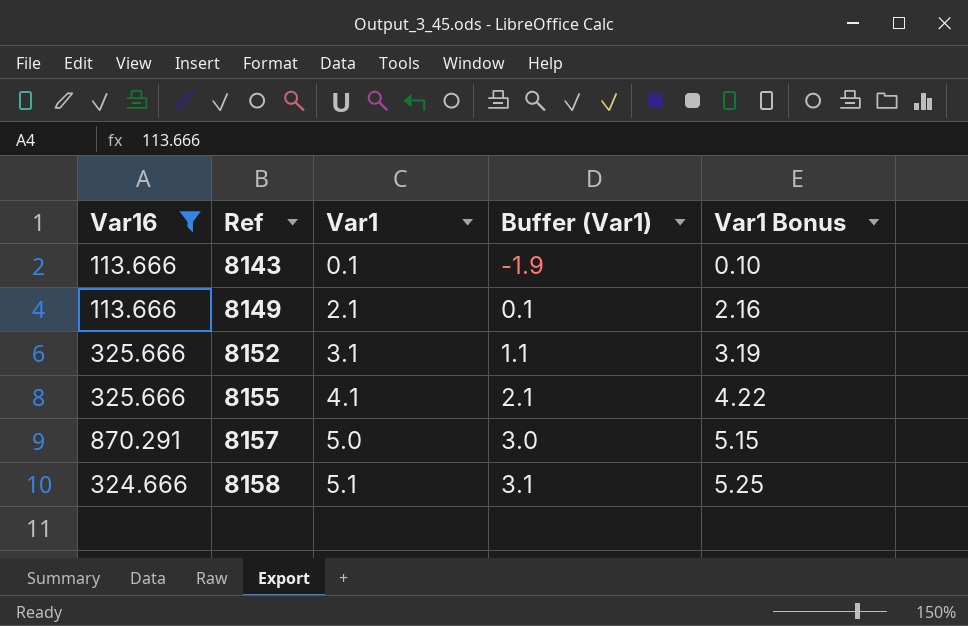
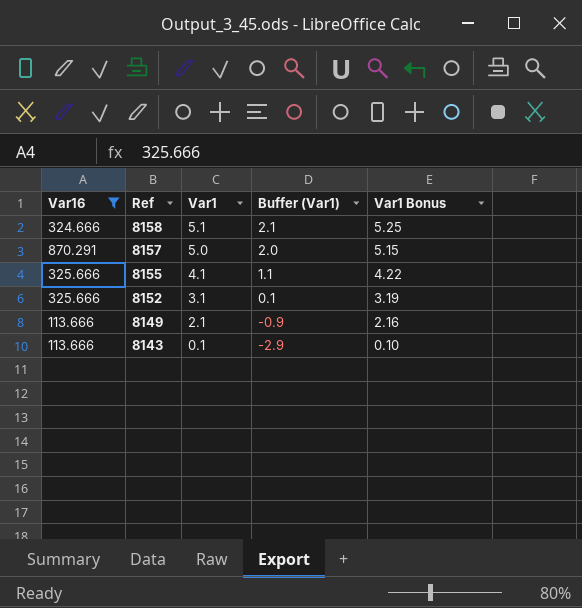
row order: Ref ascending -> Ref descending
column Buffer (Var1) | formula: [Var1] - 2 -> [Var1] - 3

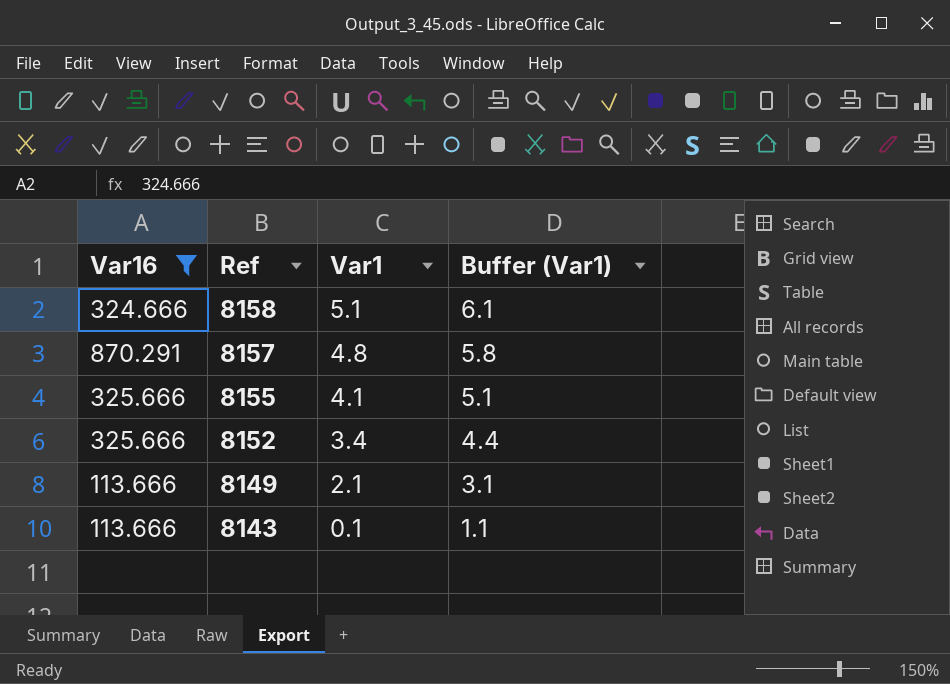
column Var1 Bonus | formula: [Var1] * 1.03 -> none
column Buffer (Var1) | formula: [Var1] - 3 -> [Var1] + 1
8157 | Var1: 5.0 -> 4.8
8152 | Var1: 3.1 -> 3.4

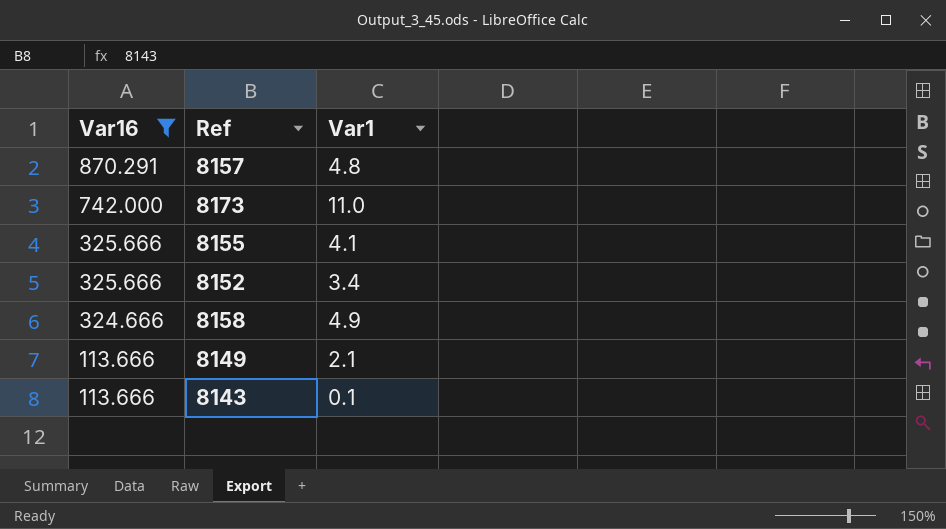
row order: Ref descending -> Var16 descending
column Buffer (Var1) | formula: [Var1] + 1 -> none
row 8173: none -> 742.000 | 11.0
8158 | Var1: 5.1 -> 4.9

